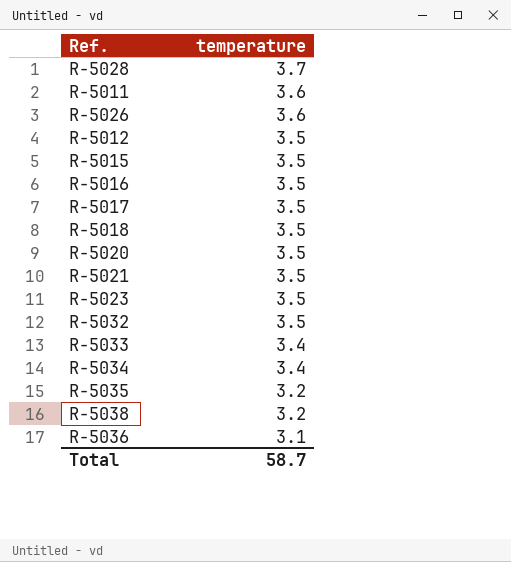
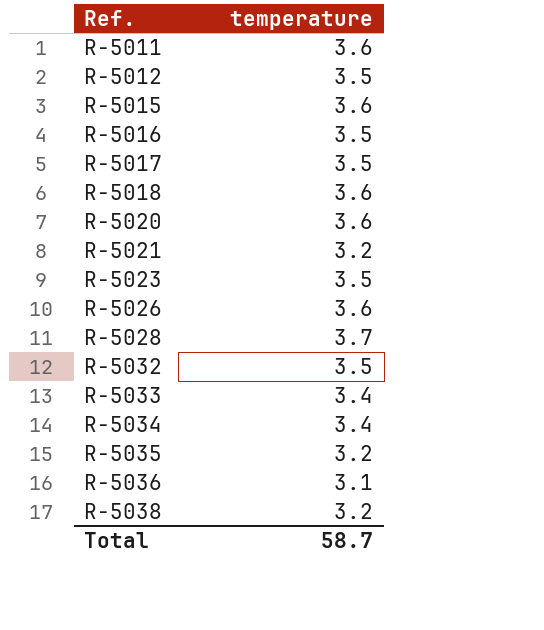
row order: temperature descending -> Ref. ascending
R-5015 | temperature: 3.5 -> 3.6
R-5018 | temperature: 3.5 -> 3.6
R-5020 | temperature: 3.5 -> 3.6
R-5021 | temperature: 3.5 -> 3.2

